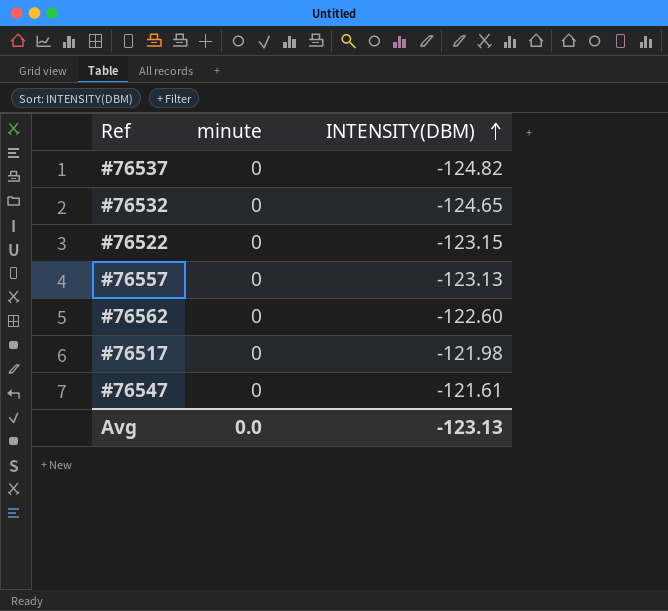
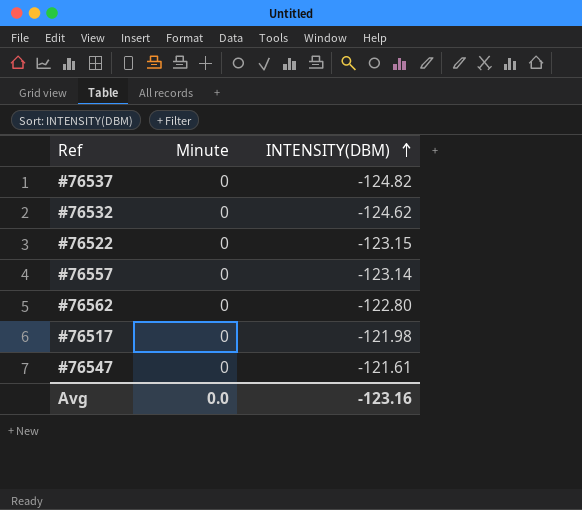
column name: minute -> Minute
#76532 | INTENSITY(DBM): -124.65 -> -124.62
#76557 | INTENSITY(DBM): -123.13 -> -123.14
#76562 | INTENSITY(DBM): -122.60 -> -122.80
Avg | INTENSITY(DBM): -123.13 -> -123.16

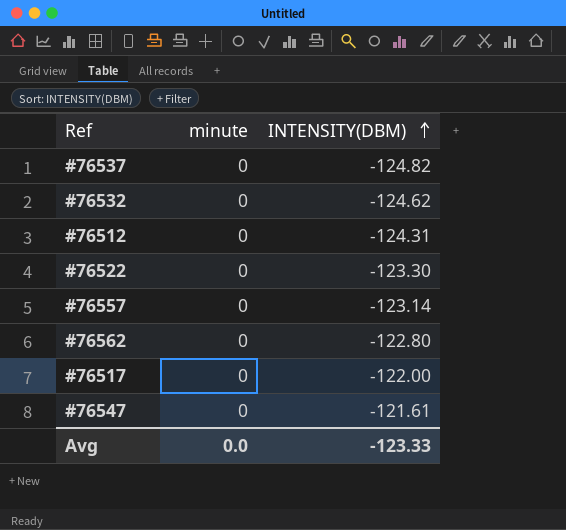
column name: Minute -> minute
row #76512: none -> 0 | -124.31
#76522 | INTENSITY(DBM): -123.15 -> -123.30
#76517 | INTENSITY(DBM): -121.98 -> -122.00
Avg | INTENSITY(DBM): -123.16 -> -123.33

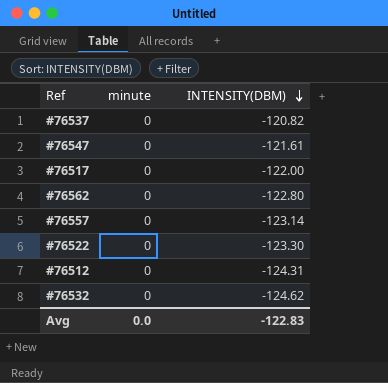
row order: INTENSITY(DBM) ascending -> INTENSITY(DBM) descending
#76537 | INTENSITY(DBM): -124.82 -> -120.82
Avg | INTENSITY(DBM): -123.33 -> -122.83

